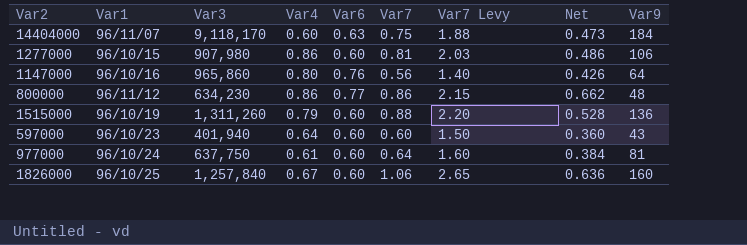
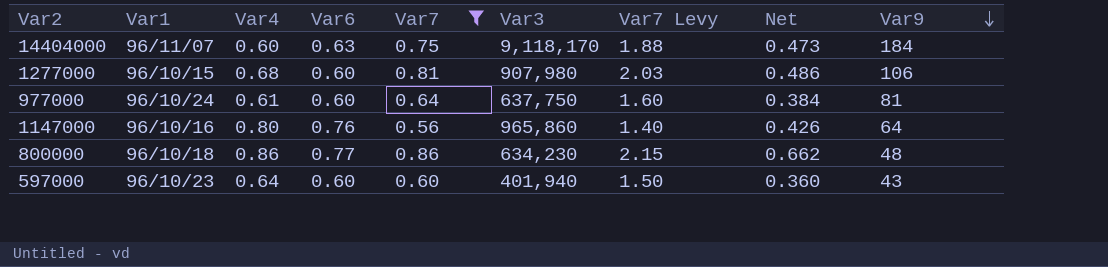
filter: none -> Var7 <= 0.86
row order: none -> Var9 descending
column Var3 | position: 3 -> 6
1277000 | Var4: 0.86 -> 0.68
800000 | Var1: 96/11/12 -> 96/10/18

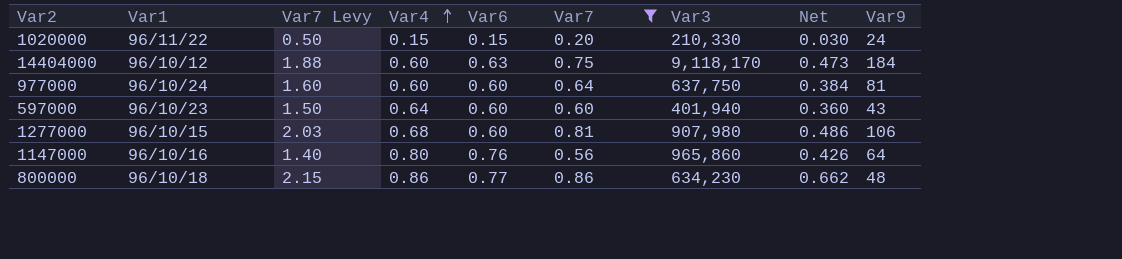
row order: Var9 descending -> Var4 ascending
column Var7 Levy | position: 7 -> 3
row 1020000: none -> 96/11/22 | 0.50 | 0.15 | 0.15 | 0.20 | 210,330 | 0.030 | 24
14404000 | Var1: 96/11/07 -> 96/10/12
977000 | Var4: 0.61 -> 0.60

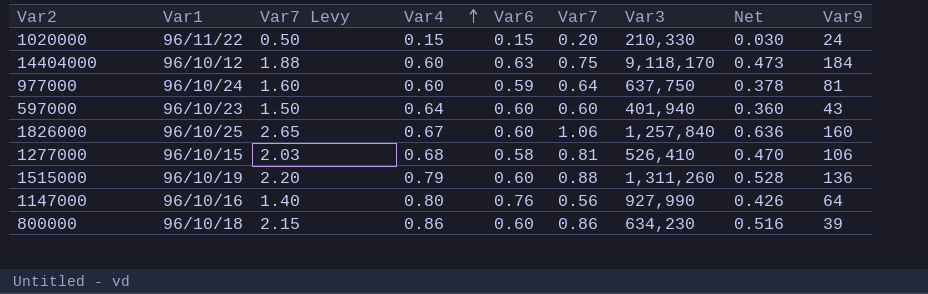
filter: Var7 <= 0.86 -> none
977000 | Var6: 0.60 -> 0.59
977000 | Net: 0.384 -> 0.378
1277000 | Var6: 0.60 -> 0.58
1277000 | Var3: 907,980 -> 526,410
1277000 | Net: 0.486 -> 0.470
1147000 | Var3: 965,860 -> 927,990
800000 | Var6: 0.77 -> 0.60
800000 | Net: 0.662 -> 0.516
800000 | Var9: 48 -> 39

